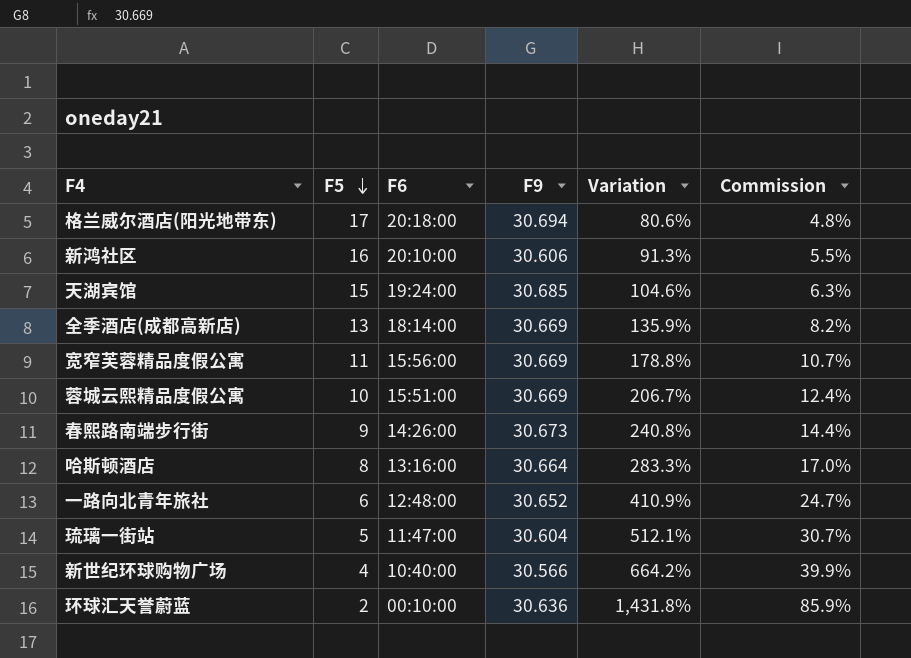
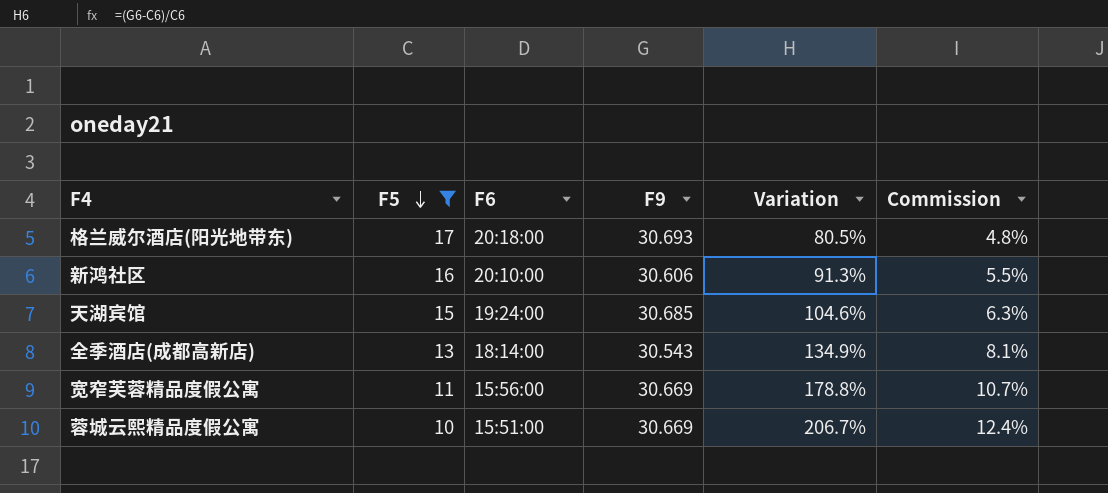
filter: none -> F5 >= 10
格兰威尔酒店(阳光地带东) | F9: 30.694 -> 30.693
格兰威尔酒店(阳光地带东) | Variation: 80.6% -> 80.5%
全季酒店(成都高新店) | F9: 30.669 -> 30.543
全季酒店(成都高新店) | Variation: 135.9% -> 134.9%
全季酒店(成都高新店) | Commission: 8.2% -> 8.1%

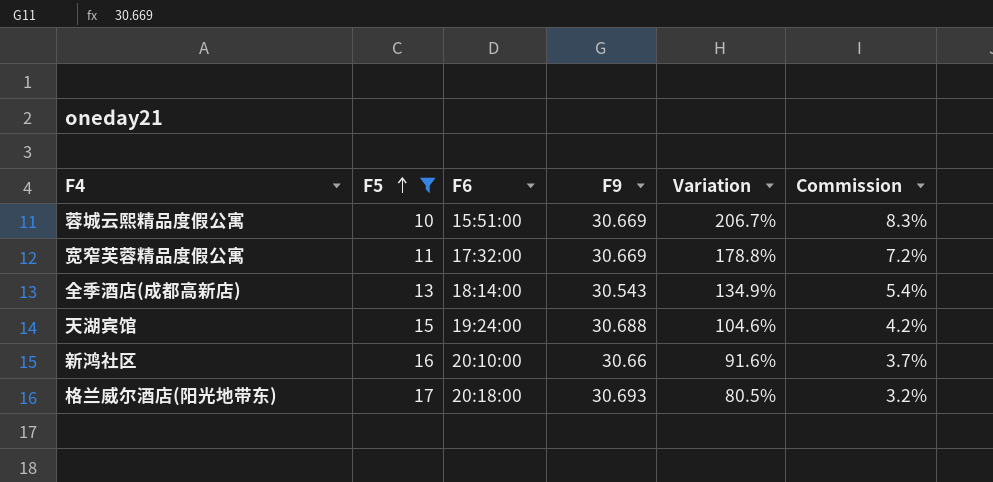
row order: F5 descending -> F5 ascending
column Commission | formula: [Variation] * 0.06 -> [Variation] * 0.04
宽窄芙蓉精品度假公寓 | F6: 15:56:00 -> 17:32:00
天湖宾馆 | F9: 30.685 -> 30.688
新鸿社区 | F9: 30.606 -> 30.66
新鸿社区 | Variation: 91.3% -> 91.6%

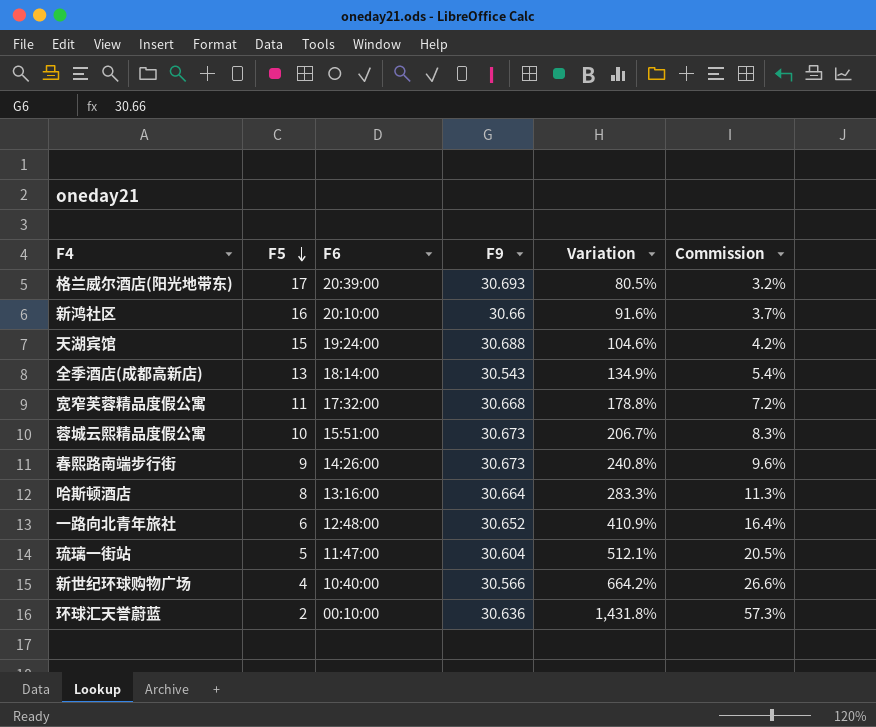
filter: F5 >= 10 -> none
row order: F5 ascending -> F5 descending
格兰威尔酒店(阳光地带东) | F6: 20:18:00 -> 20:39:00
宽窄芙蓉精品度假公寓 | F9: 30.669 -> 30.668
蓉城云熙精品度假公寓 | F9: 30.669 -> 30.673

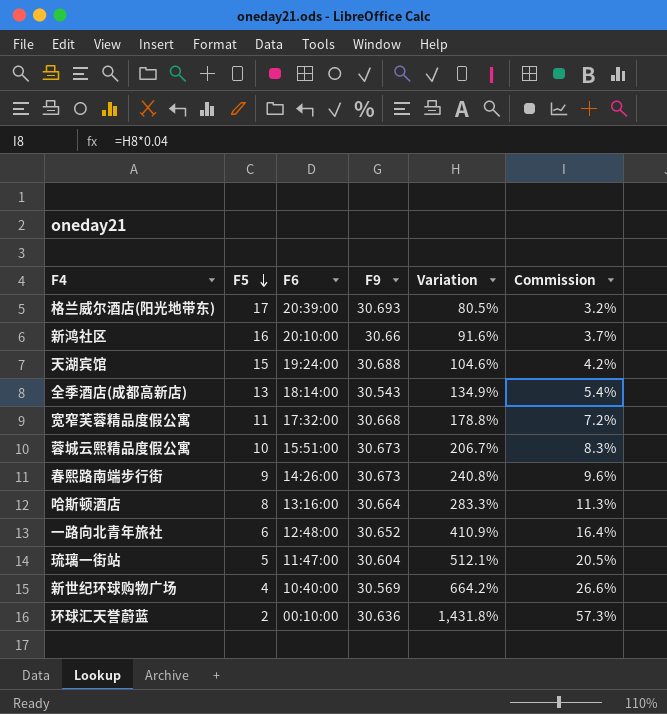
新世纪环球购物广场 | F9: 30.566 -> 30.569

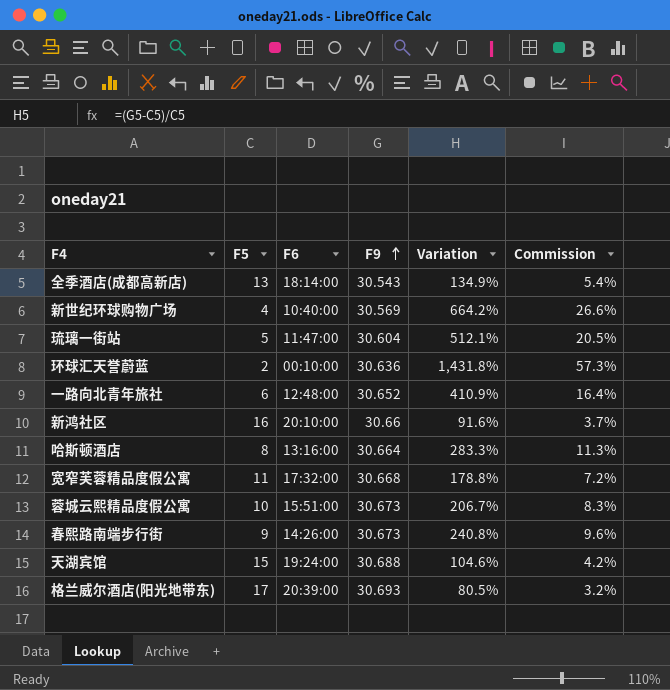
row order: F5 descending -> F9 ascending

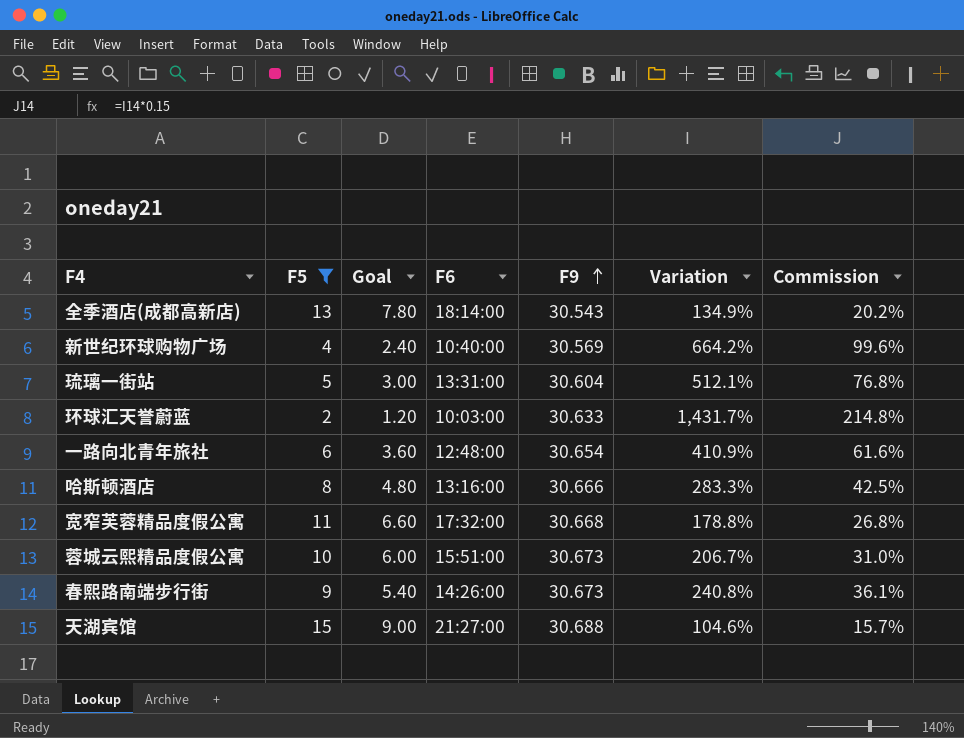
filter: none -> F5 <= 15
column Goal | formula: none -> [F5] * 0.6
column Commission | formula: [Variation] * 0.04 -> [Variation] * 0.15
琉璃一街站 | F6: 11:47:00 -> 13:31:00
环球汇天誉蔚蓝 | F6: 00:10:00 -> 10:03:00
环球汇天誉蔚蓝 | F9: 30.636 -> 30.633
环球汇天誉蔚蓝 | Variation: 1,431.8% -> 1,431.7%
一路向北青年旅社 | F9: 30.652 -> 30.654
哈斯顿酒店 | F9: 30.664 -> 30.666
天湖宾馆 | F6: 19:24:00 -> 21:27:00

